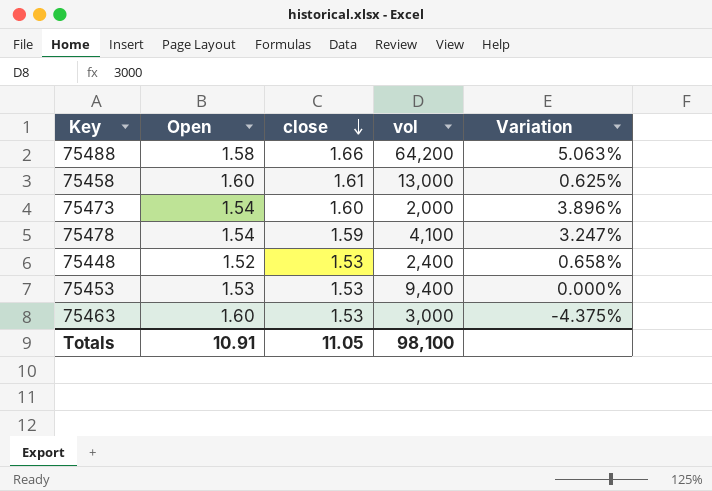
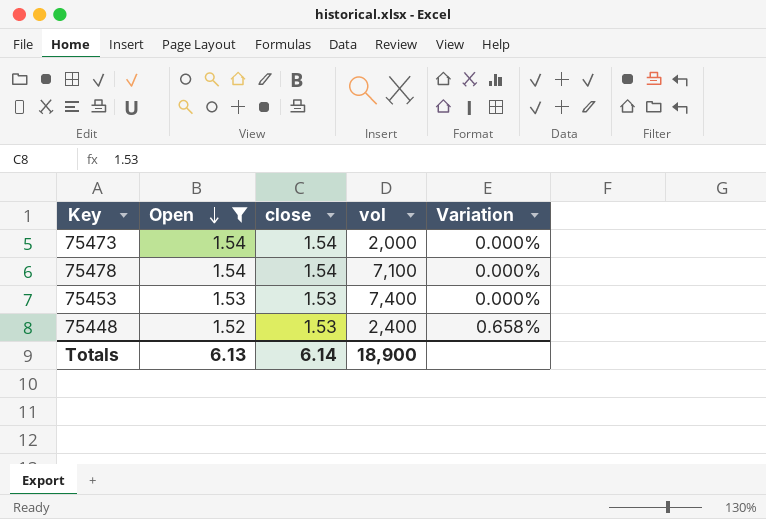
filter: none -> Open <= 1.54
row order: close descending -> Open descending
75473 | close: 1.60 -> 1.54
75473 | Variation: 3.896% -> 0.000%
75478 | close: 1.59 -> 1.54
75478 | vol: 4,100 -> 7,100
75478 | Variation: 3.247% -> 0.000%
75453 | vol: 9,400 -> 7,400
Totals | Open: 10.91 -> 6.13
Totals | close: 11.05 -> 6.14
Totals | vol: 98,100 -> 18,900

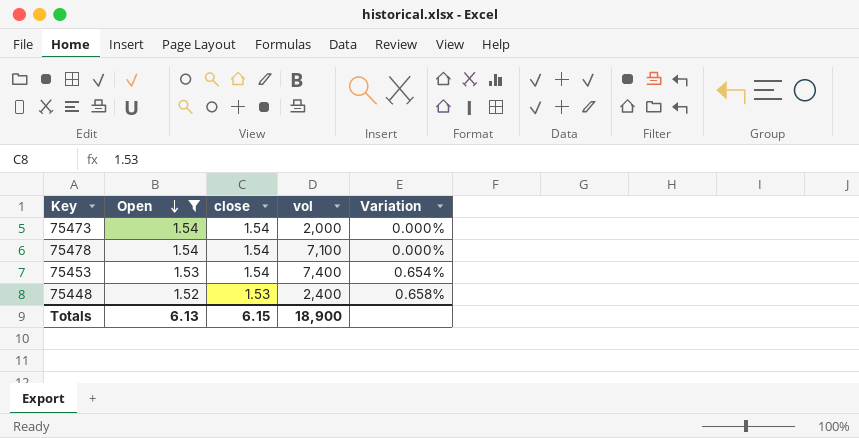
75453 | close: 1.53 -> 1.54
75453 | Variation: 0.000% -> 0.654%
Totals | close: 6.14 -> 6.15

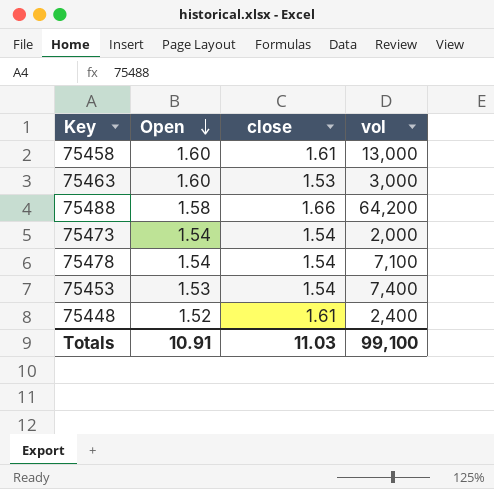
filter: Open <= 1.54 -> none
column Variation | formula: ([close] - [Open]) / [Open] -> none
75448 | close: 1.53 -> 1.61
Totals | Open: 6.13 -> 10.91
Totals | close: 6.15 -> 11.03
Totals | vol: 18,900 -> 99,100

